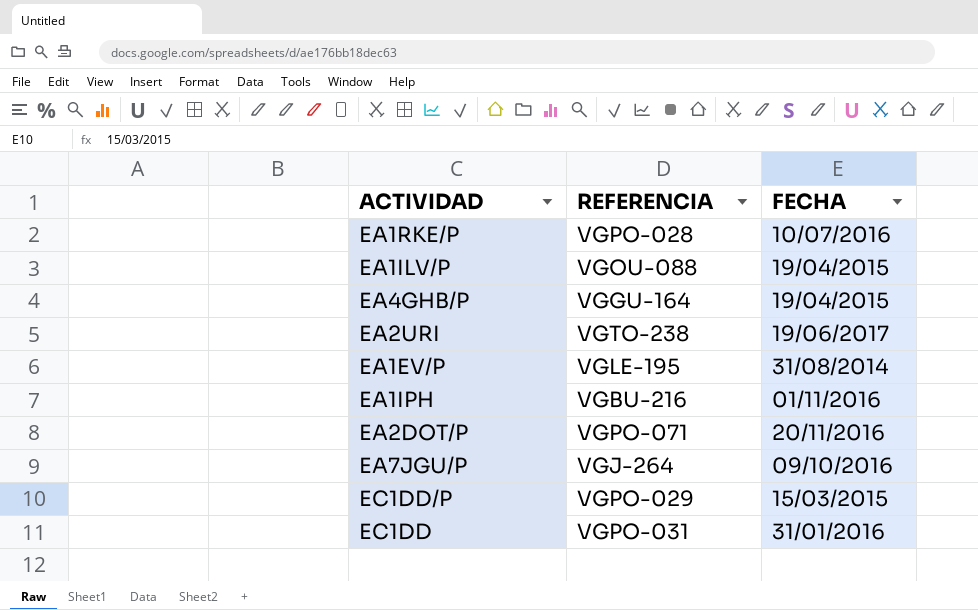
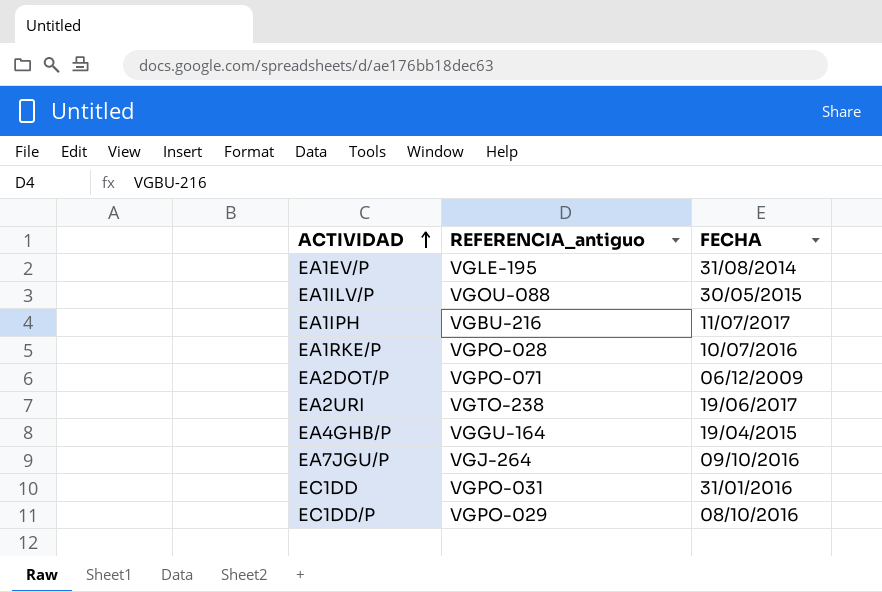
row order: none -> ACTIVIDAD ascending
column name: REFERENCIA -> REFERENCIA_antiguo
EA1ILV/P | FECHA: 19/04/2015 -> 30/05/2015
EA1IPH | FECHA: 01/11/2016 -> 11/07/2017
EA2DOT/P | FECHA: 20/11/2016 -> 06/12/2009
EC1DD/P | FECHA: 15/03/2015 -> 08/10/2016

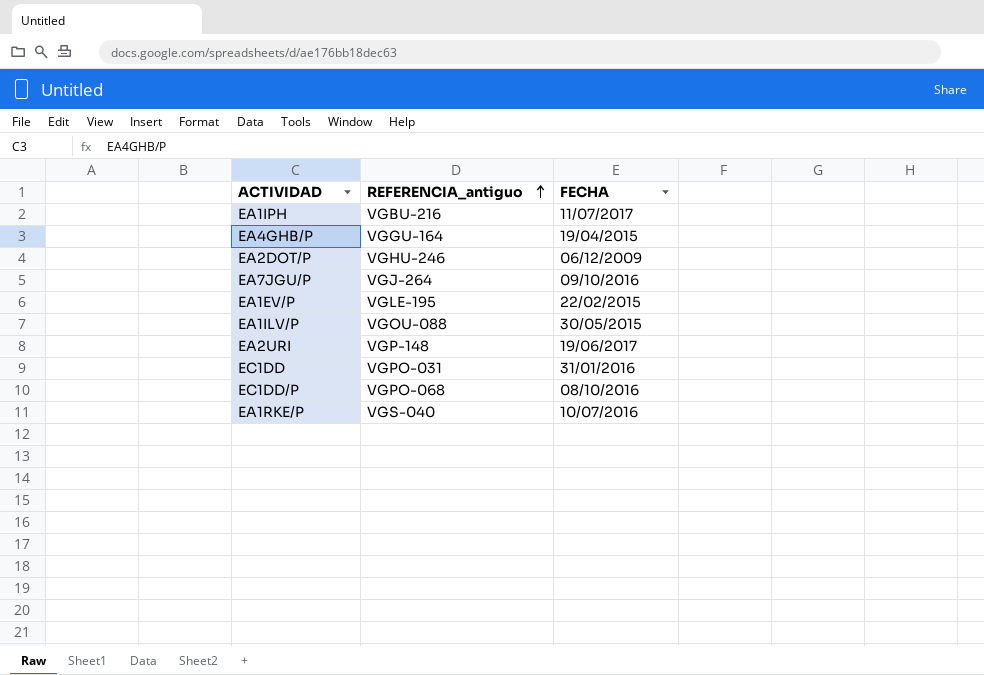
row order: ACTIVIDAD ascending -> REFERENCIA_antiguo ascending
EA2DOT/P | REFERENCIA_antiguo: VGPO-071 -> VGHU-246
EA1EV/P | FECHA: 31/08/2014 -> 22/02/2015
EA2URI | REFERENCIA_antiguo: VGTO-238 -> VGP-148
EC1DD/P | REFERENCIA_antiguo: VGPO-029 -> VGPO-068
EA1RKE/P | REFERENCIA_antiguo: VGPO-028 -> VGS-040

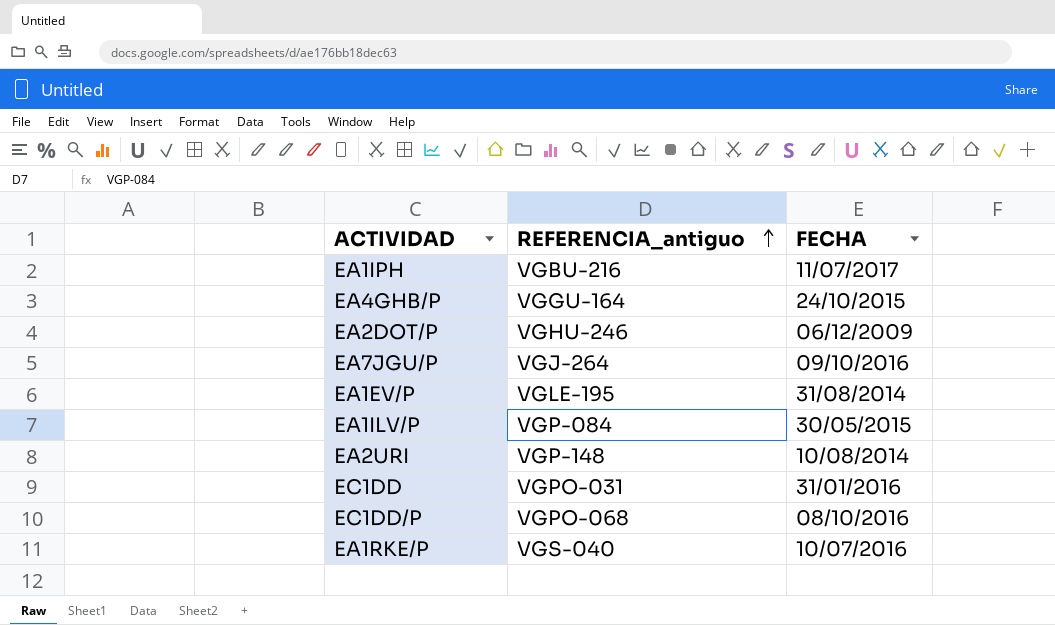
EA4GHB/P | FECHA: 19/04/2015 -> 24/10/2015
EA1EV/P | FECHA: 22/02/2015 -> 31/08/2014
EA1ILV/P | REFERENCIA_antiguo: VGOU-088 -> VGP-084
EA2URI | FECHA: 19/06/2017 -> 10/08/2014

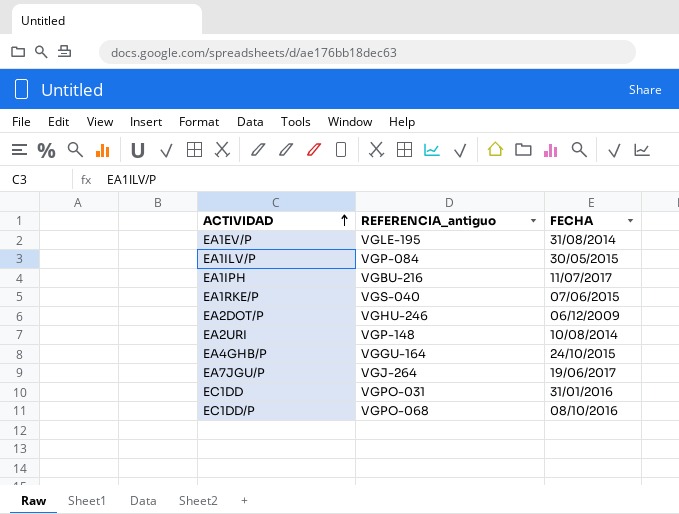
row order: REFERENCIA_antiguo ascending -> ACTIVIDAD ascending
EA1RKE/P | FECHA: 10/07/2016 -> 07/06/2015
EA7JGU/P | FECHA: 09/10/2016 -> 19/06/2017

